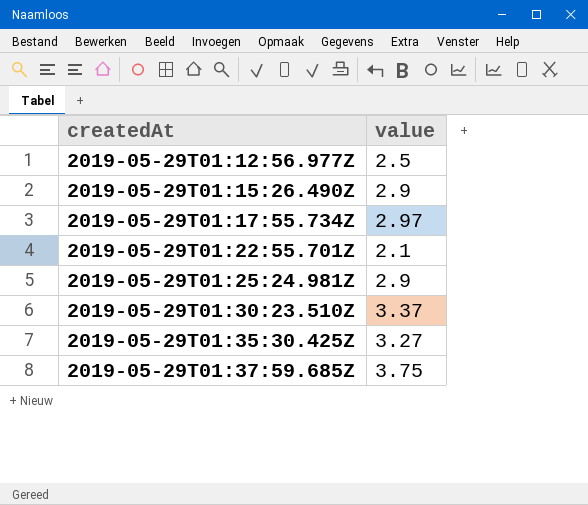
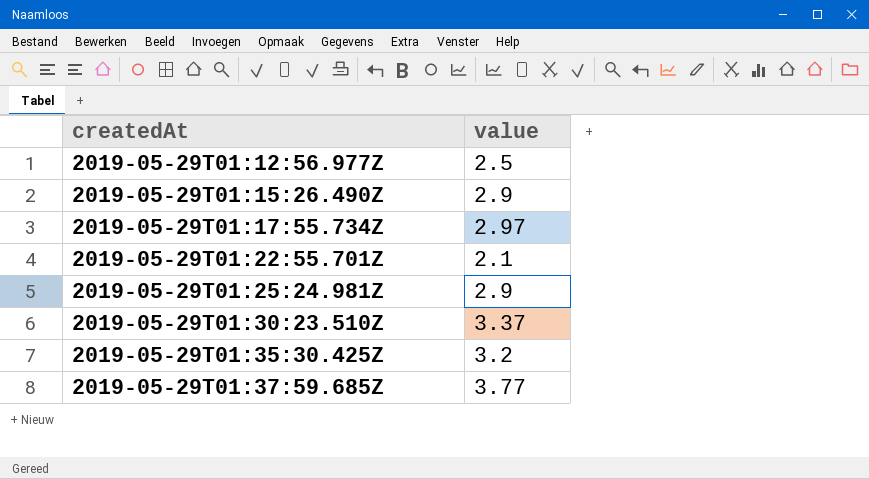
2019-05-29T01:35:30.425Z | value: 3.27 -> 3.2
2019-05-29T01:37:59.685Z | value: 3.75 -> 3.77

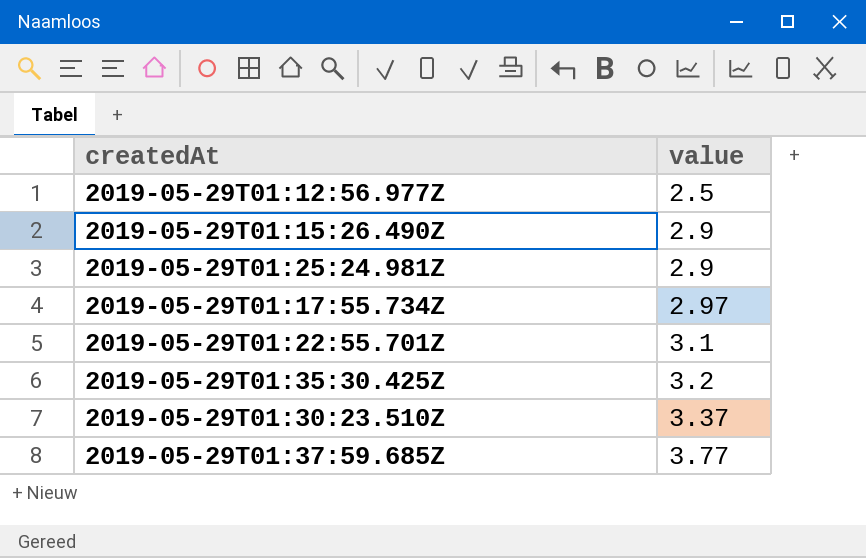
row order: createdAt ascending -> value ascending
2019-05-29T01:22:55.701Z | value: 2.1 -> 3.1

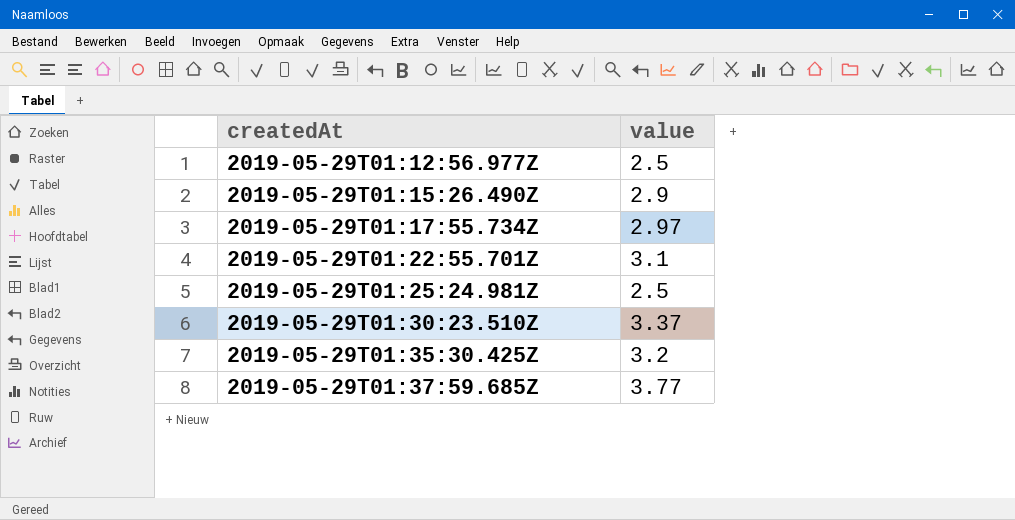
row order: value ascending -> createdAt ascending
2019-05-29T01:25:24.981Z | value: 2.9 -> 2.5

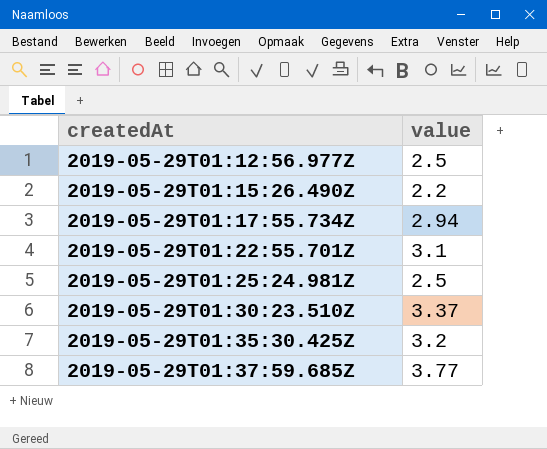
2019-05-29T01:15:26.490Z | value: 2.9 -> 2.2
2019-05-29T01:17:55.734Z | value: 2.97 -> 2.94

